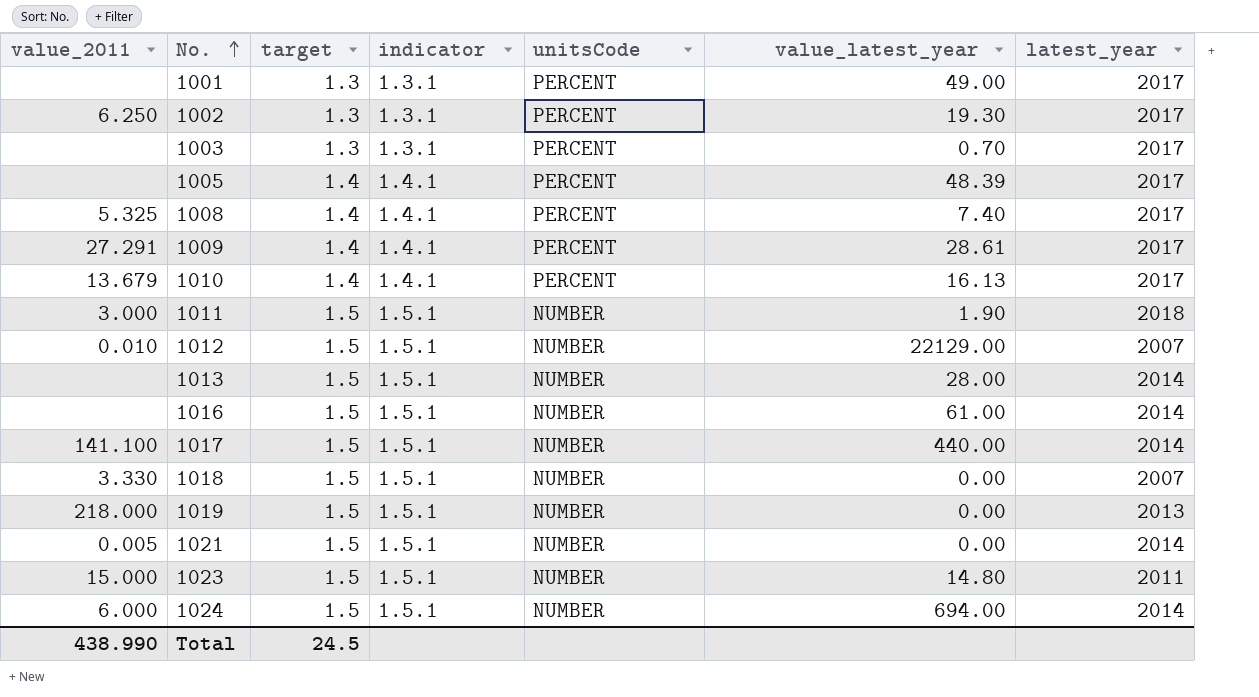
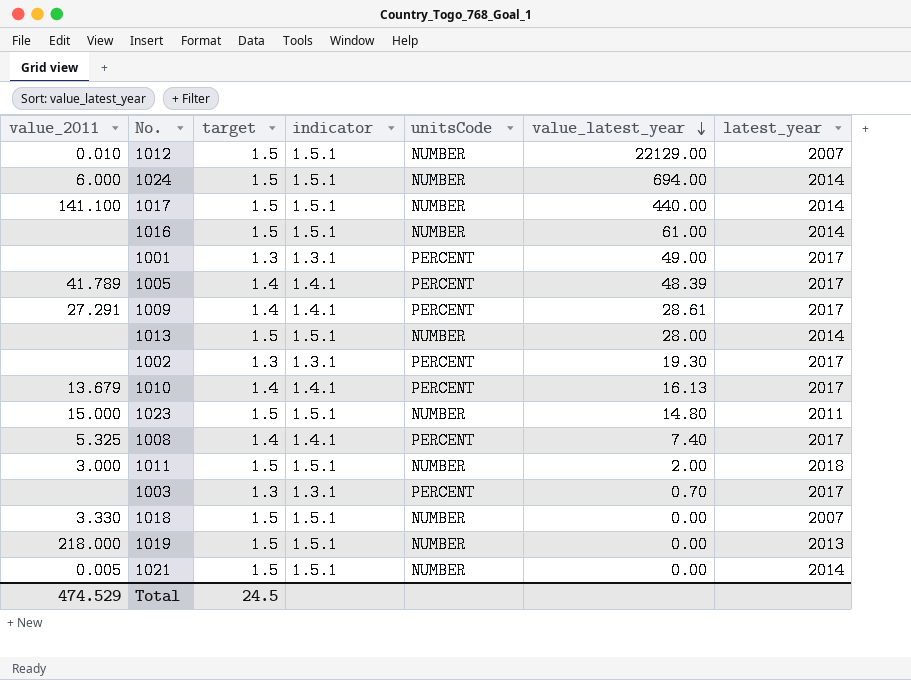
row order: No. ascending -> value_latest_year descending
1005 | value_2011: none -> 41.789
1002 | value_2011: 6.250 -> none
1011 | value_latest_year: 1.90 -> 2.00
Total | value_2011: 438.990 -> 474.529

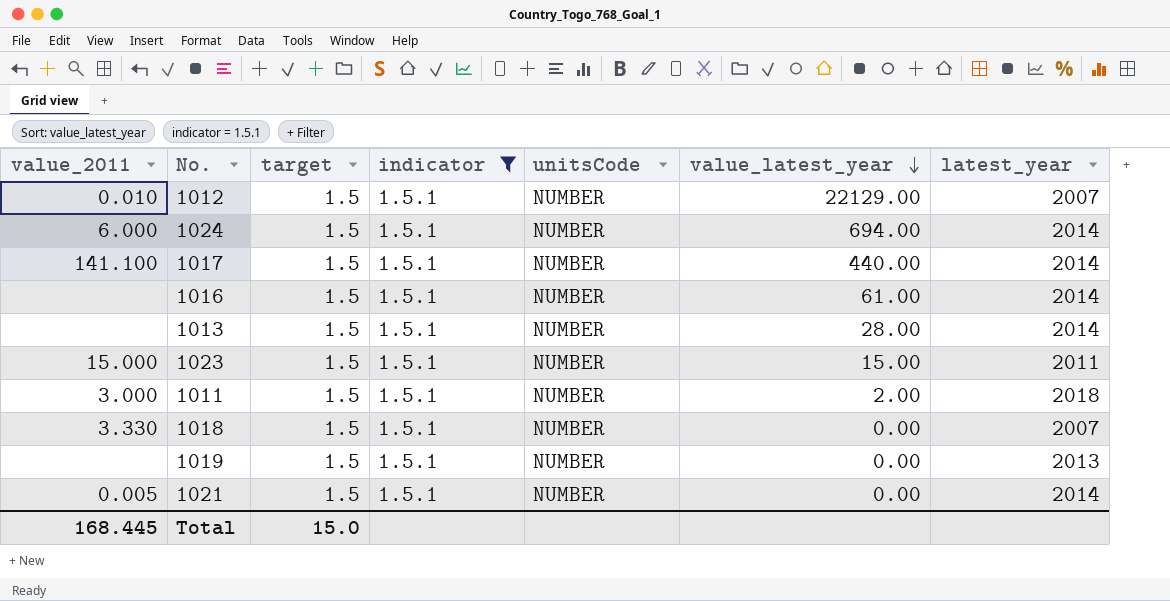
filter: none -> indicator = 1.5.1
1023 | value_latest_year: 14.80 -> 15.00
1019 | value_2011: 218.000 -> none
Total | value_2011: 474.529 -> 168.445
Total | target: 24.5 -> 15.0

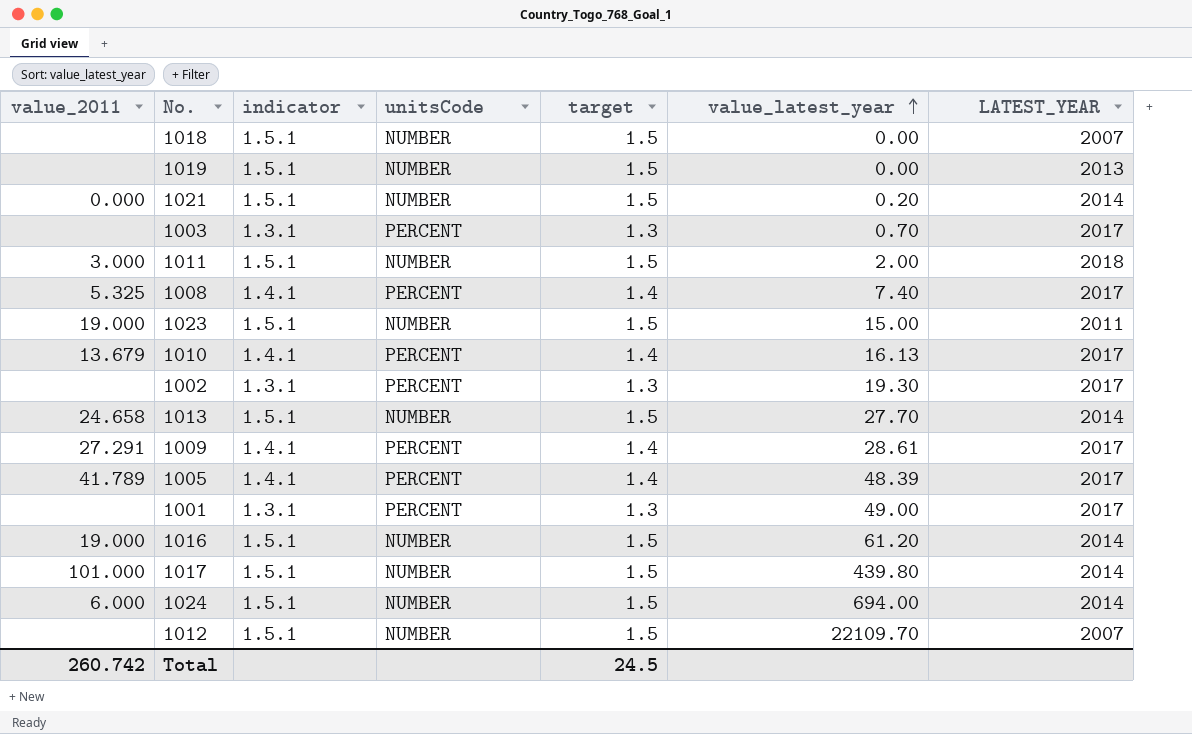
filter: indicator = 1.5.1 -> none
row order: value_latest_year descending -> value_latest_year ascending
column target | position: 3 -> 5
column name: latest_year -> LATEST_YEAR
1018 | value_2011: 3.330 -> none
1021 | value_2011: 0.005 -> 0.000
1021 | value_latest_year: 0.00 -> 0.20
1023 | value_2011: 15.000 -> 19.000
1013 | value_2011: none -> 24.658
1013 | value_latest_year: 28.00 -> 27.70
1016 | value_2011: none -> 19.000
1016 | value_latest_year: 61.00 -> 61.20
1017 | value_2011: 141.100 -> 101.000
1017 | value_latest_year: 440.00 -> 439.80
1012 | value_2011: 0.010 -> none
1012 | value_latest_year: 22129.00 -> 22109.70
Total | value_2011: 168.445 -> 260.742
Total | target: 15.0 -> 24.5

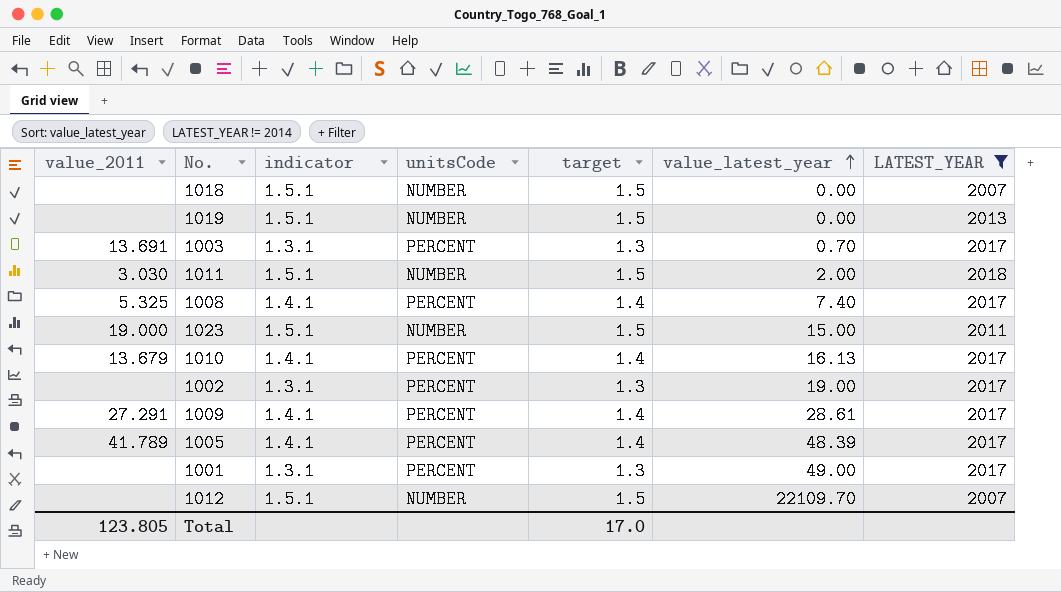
filter: none -> LATEST_YEAR != 2014
1003 | value_2011: none -> 13.691
1011 | value_2011: 3.000 -> 3.030
1002 | value_latest_year: 19.30 -> 19.00
Total | value_2011: 260.742 -> 123.805
Total | target: 24.5 -> 17.0

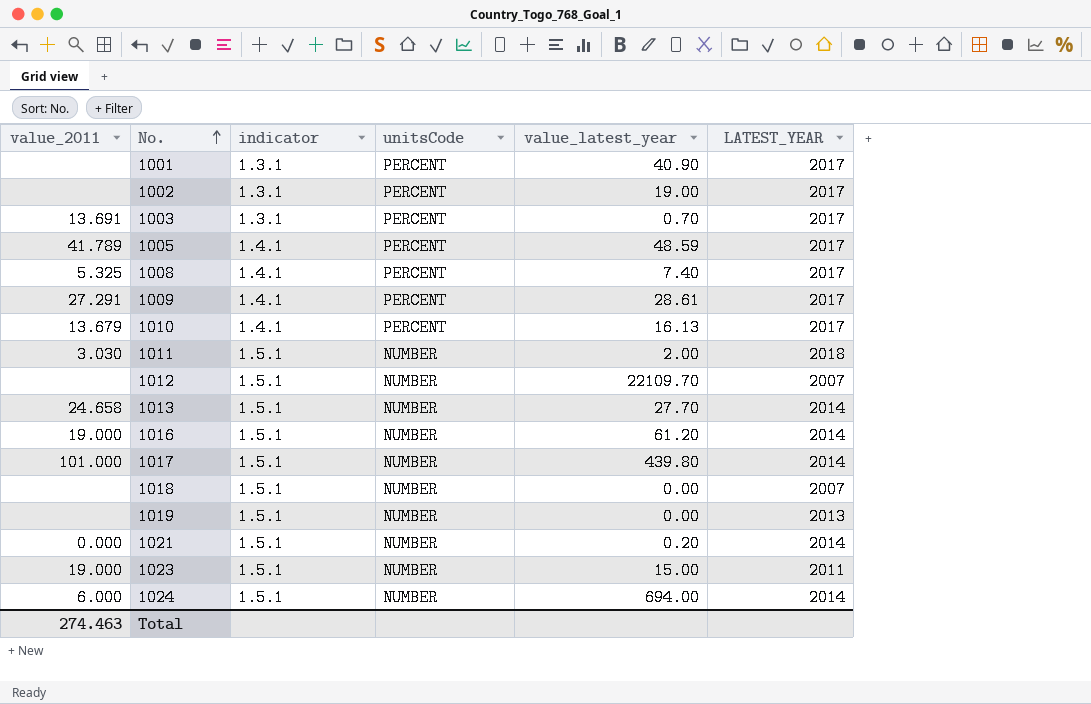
filter: LATEST_YEAR != 2014 -> none
row order: value_latest_year ascending -> No. ascending
column target | position: 5 -> none
1001 | value_latest_year: 49.00 -> 40.90
1005 | value_latest_year: 48.39 -> 48.59
Total | value_2011: 123.805 -> 274.463

